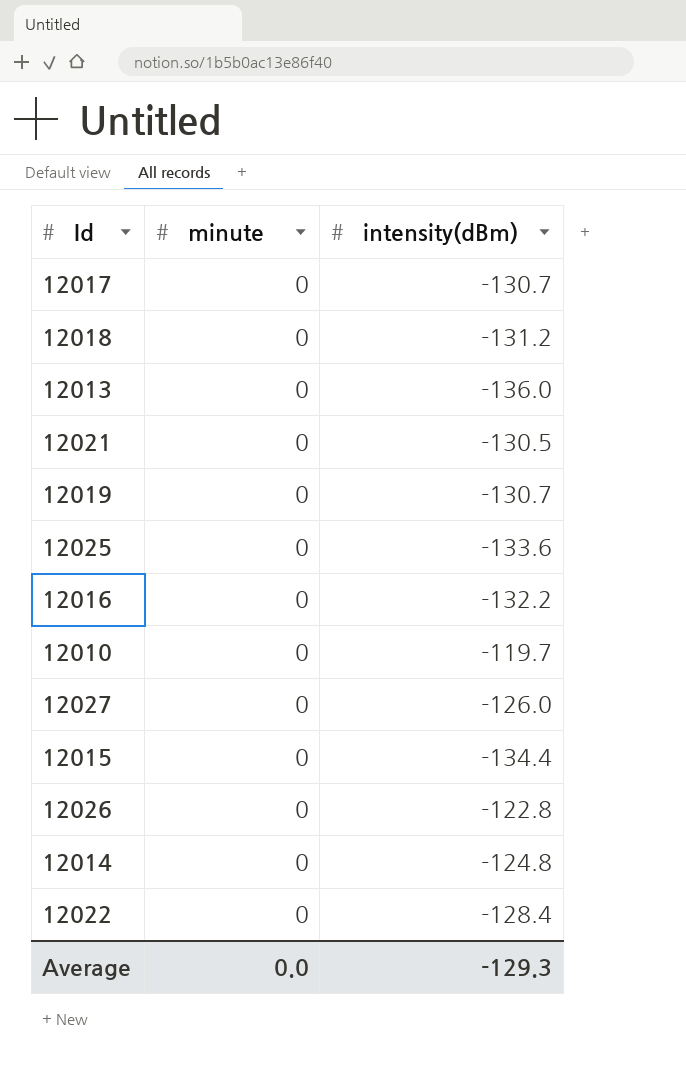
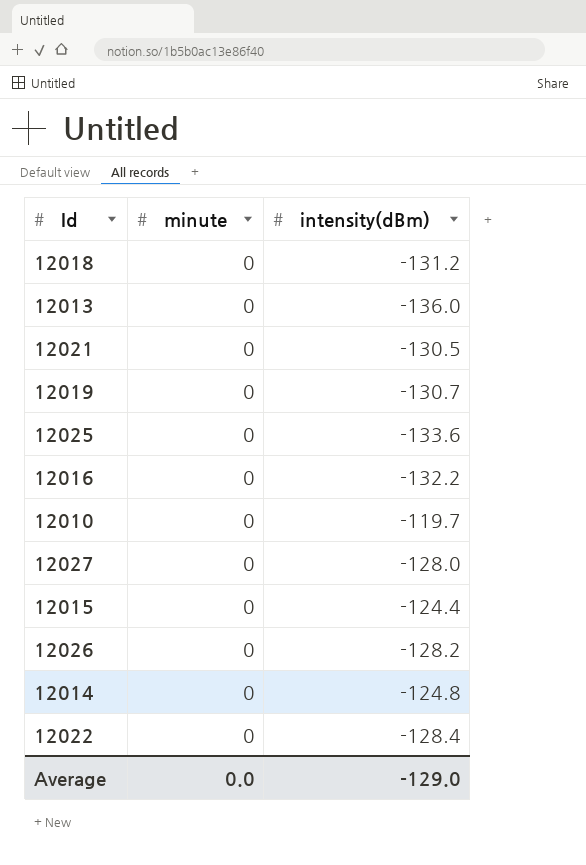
row 12017: 0 | -130.7 -> none
12027 | intensity(dBm): -126.0 -> -128.0
12015 | intensity(dBm): -134.4 -> -124.4
12026 | intensity(dBm): -122.8 -> -128.2
Average | intensity(dBm): -129.3 -> -129.0

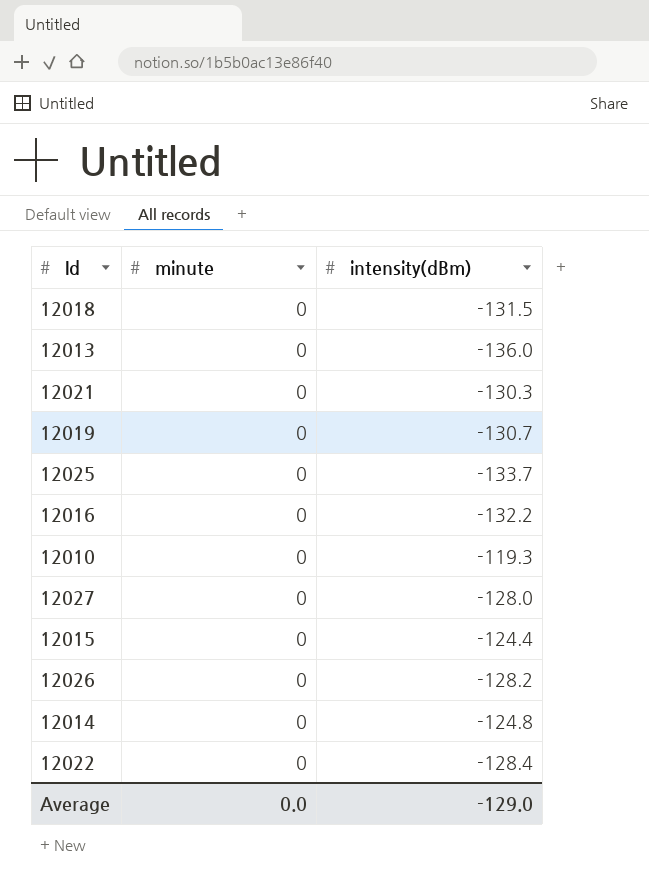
12018 | intensity(dBm): -131.2 -> -131.5
12021 | intensity(dBm): -130.5 -> -130.3
12025 | intensity(dBm): -133.6 -> -133.7
12010 | intensity(dBm): -119.7 -> -119.3

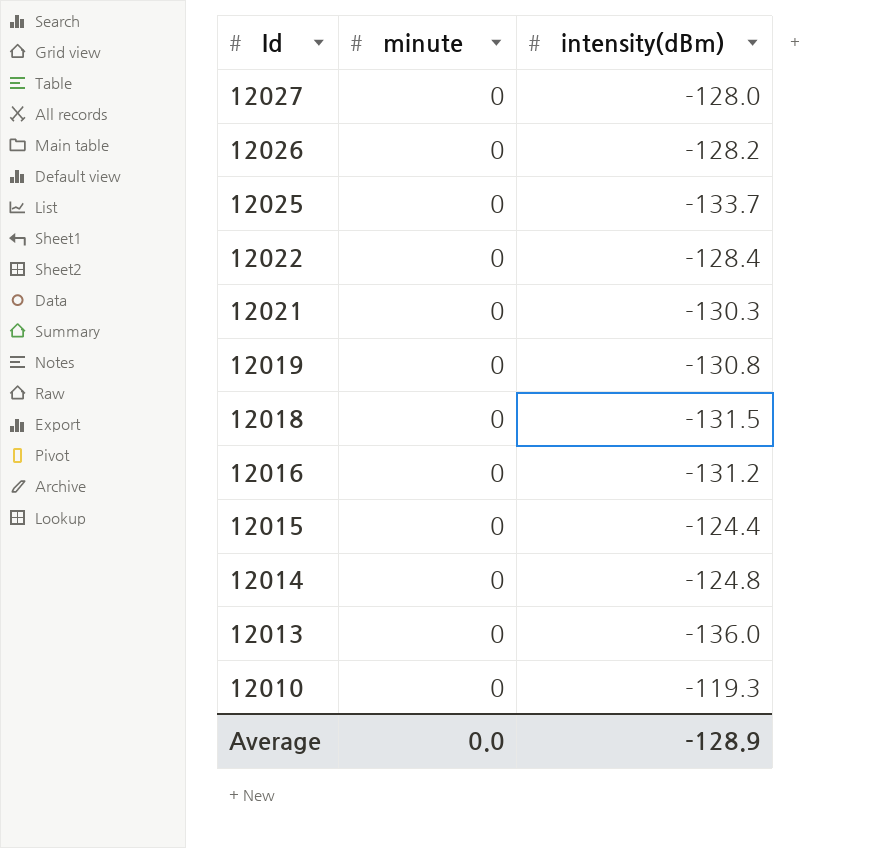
row order: none -> Id descending
12019 | intensity(dBm): -130.7 -> -130.8
12016 | intensity(dBm): -132.2 -> -131.2
Average | intensity(dBm): -129.0 -> -128.9

